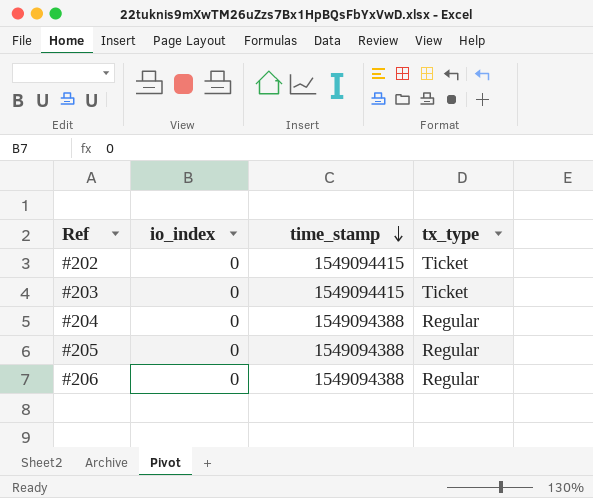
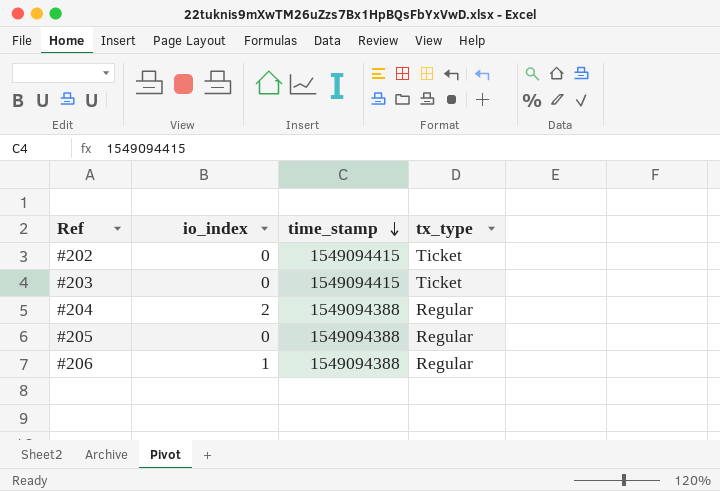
#204 | io_index: 0 -> 2
#206 | io_index: 0 -> 1

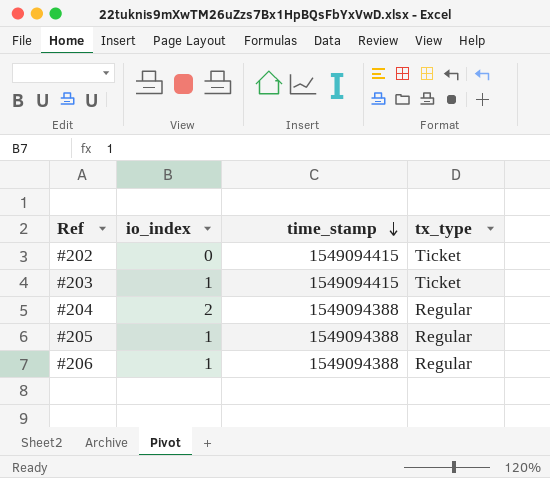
#203 | io_index: 0 -> 1
#205 | io_index: 0 -> 1

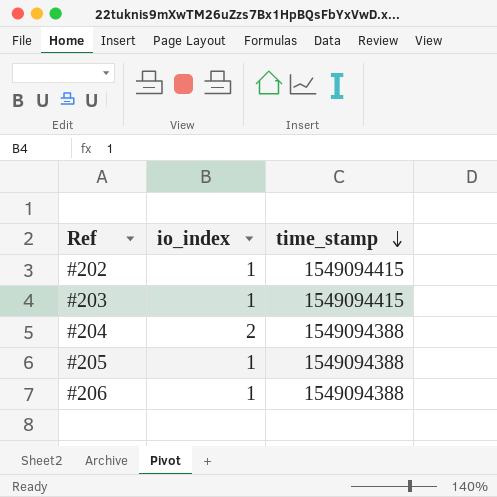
column tx_type | position: 4 -> none
#202 | io_index: 0 -> 1

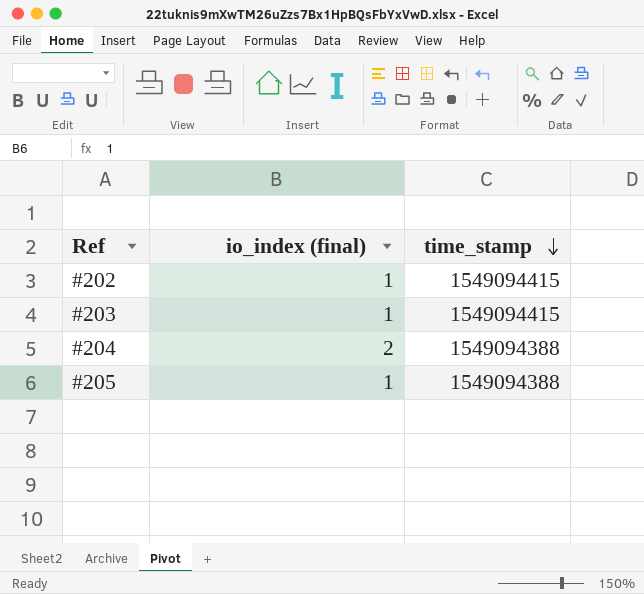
column name: io_index -> io_index (final)
row #206: 1 | 1549094388 -> none

